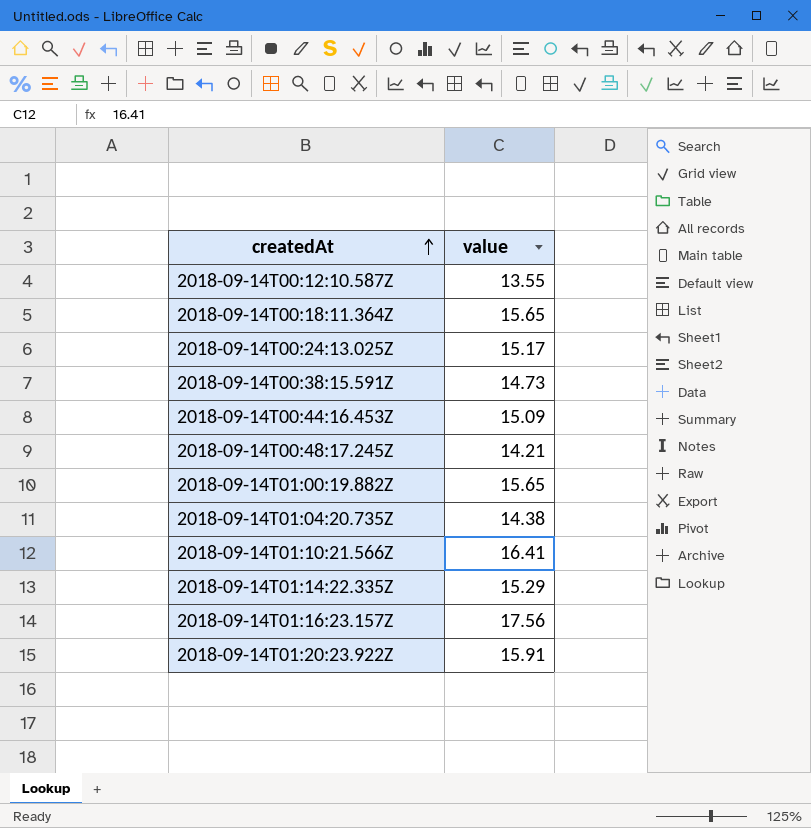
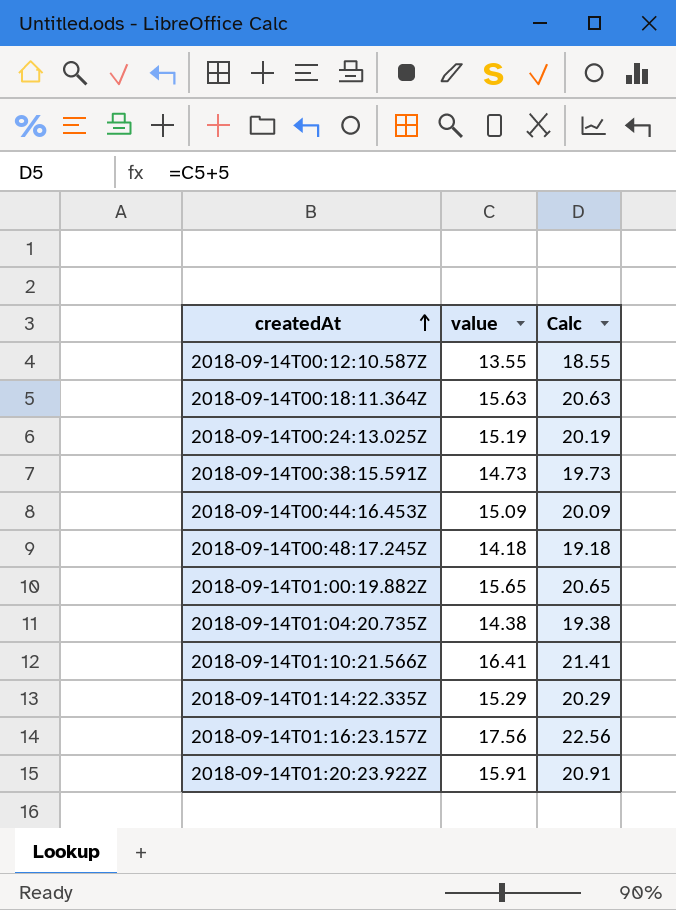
column Calc | formula: none -> [value] + 5
2018-09-14T00:18:11.364Z | value: 15.65 -> 15.63
2018-09-14T00:24:13.025Z | value: 15.17 -> 15.19
2018-09-14T00:48:17.245Z | value: 14.21 -> 14.18

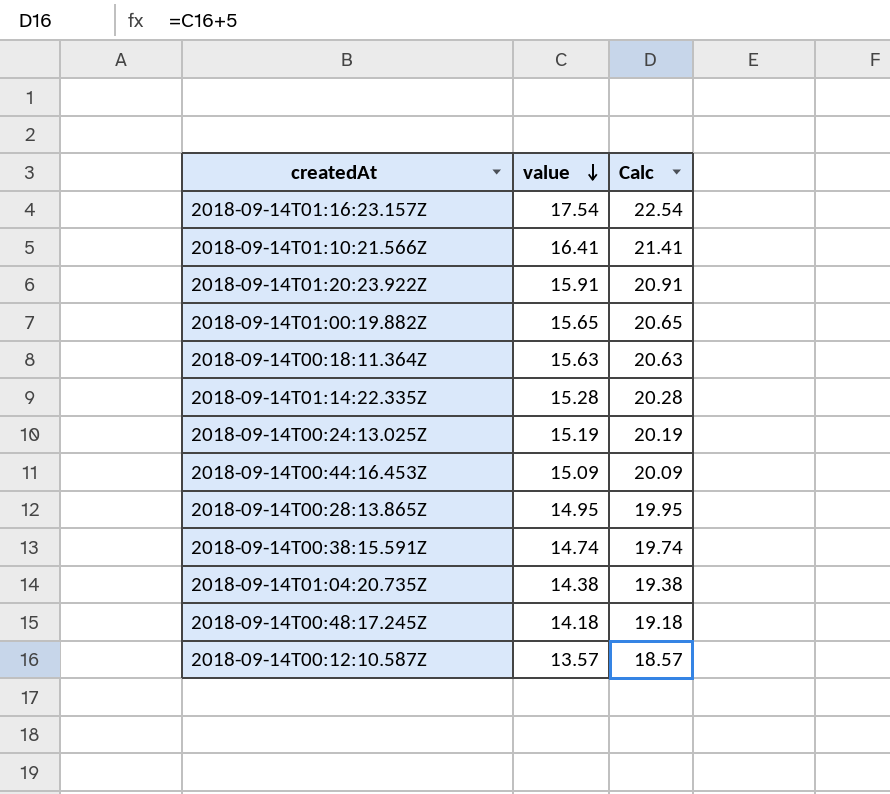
row order: createdAt ascending -> value descending
2018-09-14T01:16:23.157Z | value: 17.56 -> 17.54
2018-09-14T01:16:23.157Z | Calc: 22.56 -> 22.54
2018-09-14T01:14:22.335Z | value: 15.29 -> 15.28
2018-09-14T01:14:22.335Z | Calc: 20.29 -> 20.28
row 2018-09-14T00:28:13.865Z: none -> 14.95 | 19.95
2018-09-14T00:38:15.591Z | value: 14.73 -> 14.74
2018-09-14T00:38:15.591Z | Calc: 19.73 -> 19.74
2018-09-14T00:12:10.587Z | value: 13.55 -> 13.57
2018-09-14T00:12:10.587Z | Calc: 18.55 -> 18.57

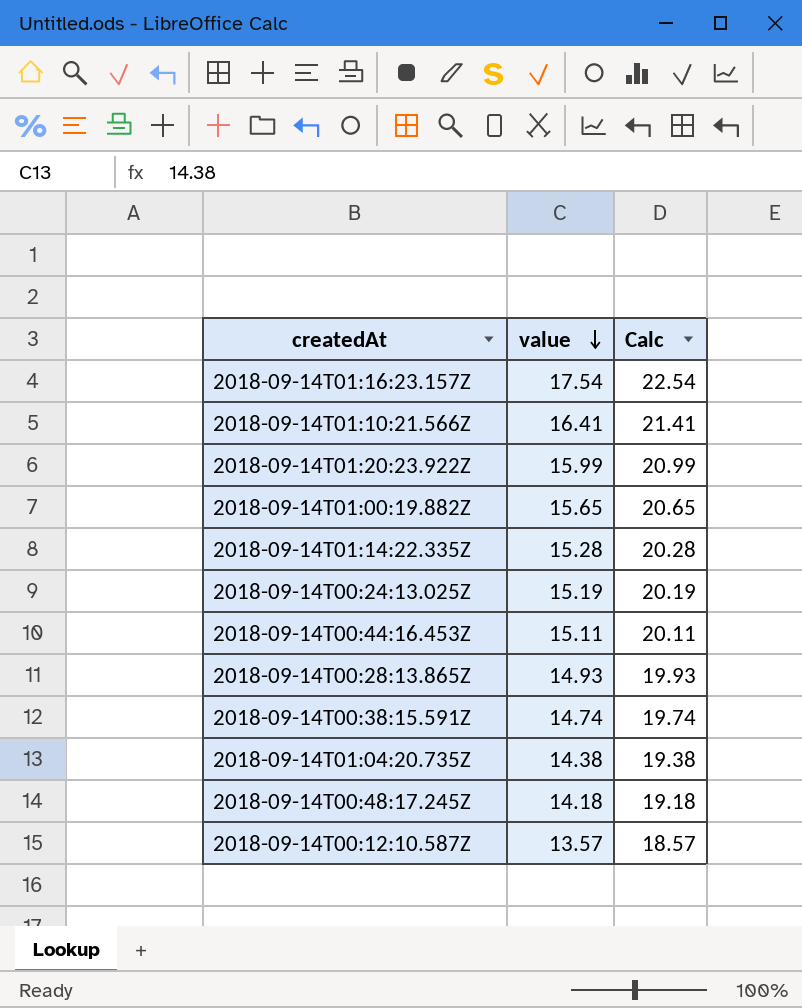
row 2018-09-14T00:18:11.364Z: 15.63 | 20.63 -> none
2018-09-14T01:20:23.922Z | value: 15.91 -> 15.99
2018-09-14T01:20:23.922Z | Calc: 20.91 -> 20.99
2018-09-14T00:44:16.453Z | value: 15.09 -> 15.11
2018-09-14T00:44:16.453Z | Calc: 20.09 -> 20.11
2018-09-14T00:28:13.865Z | value: 14.95 -> 14.93
2018-09-14T00:28:13.865Z | Calc: 19.95 -> 19.93

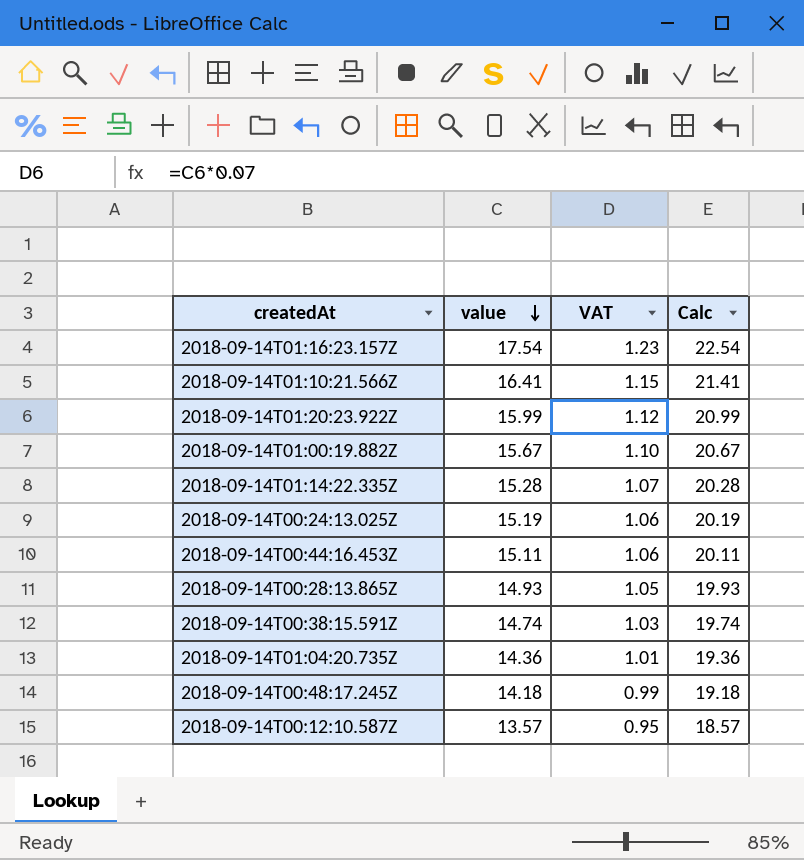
column VAT | formula: none -> [value] * 0.07
2018-09-14T01:00:19.882Z | value: 15.65 -> 15.67
2018-09-14T01:00:19.882Z | Calc: 20.65 -> 20.67
2018-09-14T01:04:20.735Z | value: 14.38 -> 14.36
2018-09-14T01:04:20.735Z | Calc: 19.38 -> 19.36

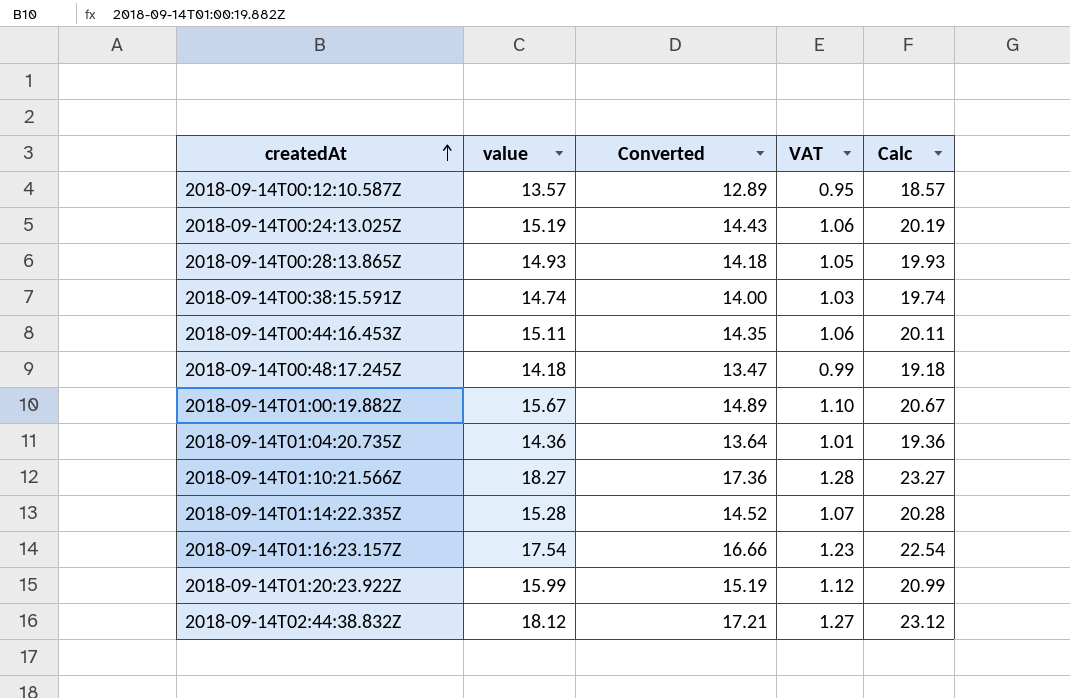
row order: value descending -> createdAt ascending
column Converted | formula: none -> [value] * 0.95
2018-09-14T01:10:21.566Z | value: 16.41 -> 18.27
2018-09-14T01:10:21.566Z | VAT: 1.15 -> 1.28
2018-09-14T01:10:21.566Z | Calc: 21.41 -> 23.27
row 2018-09-14T02:44:38.832Z: none -> 18.12 | 17.21 | 1.27 | 23.12

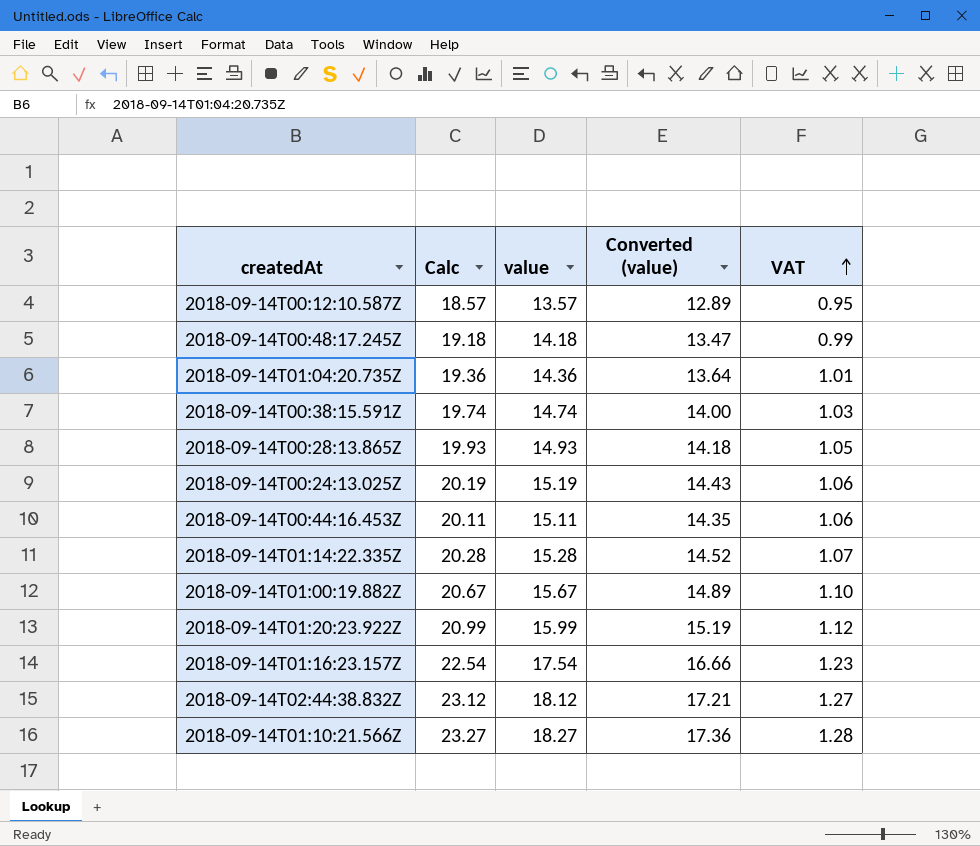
row order: createdAt ascending -> VAT ascending
column Calc | position: 5 -> 2
column name: Converted -> Converted (value)

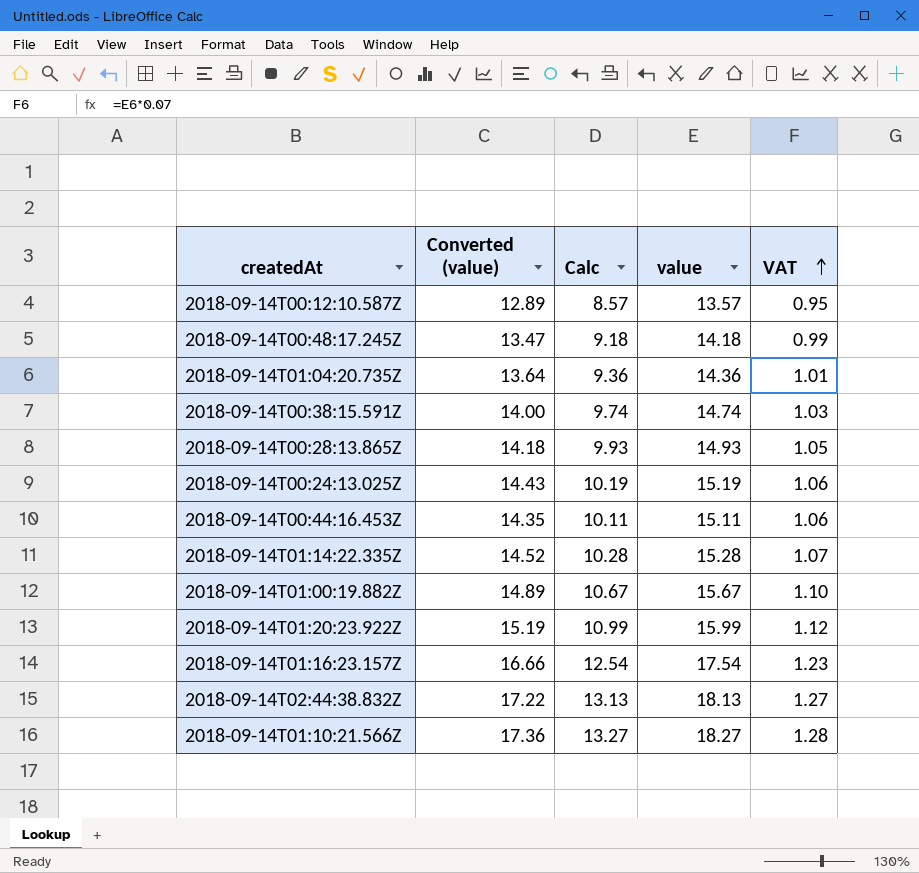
column Converted (value) | position: 4 -> 2
column Calc | formula: [value] + 5 -> [value] - 5
2018-09-14T02:44:38.832Z | Converted (value): 17.21 -> 17.22
2018-09-14T02:44:38.832Z | value: 18.12 -> 18.13

